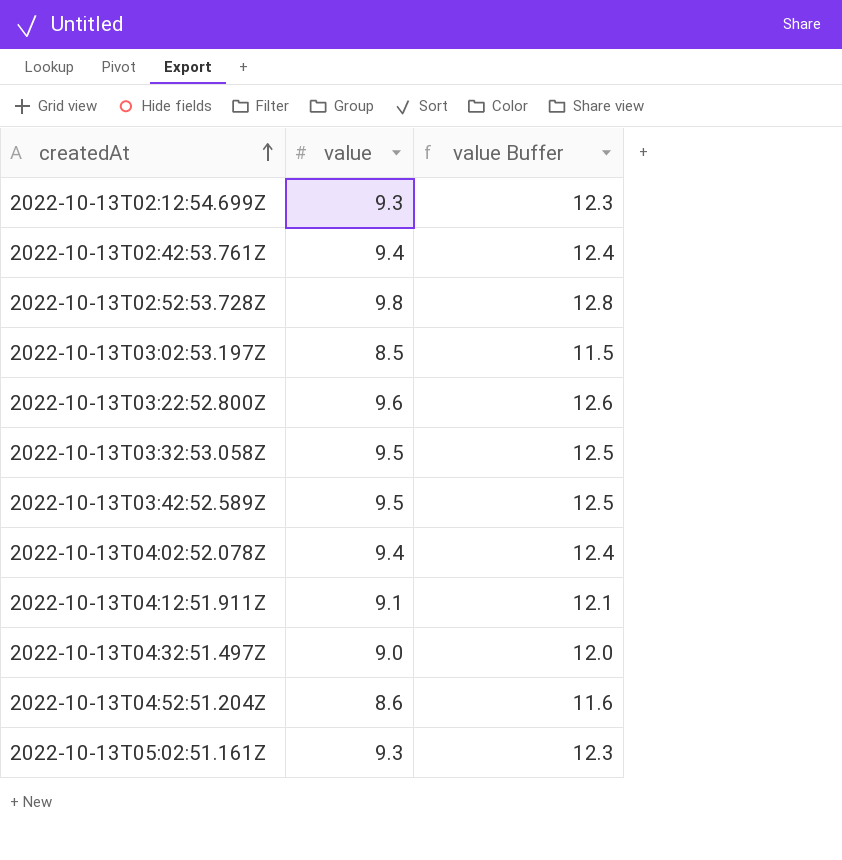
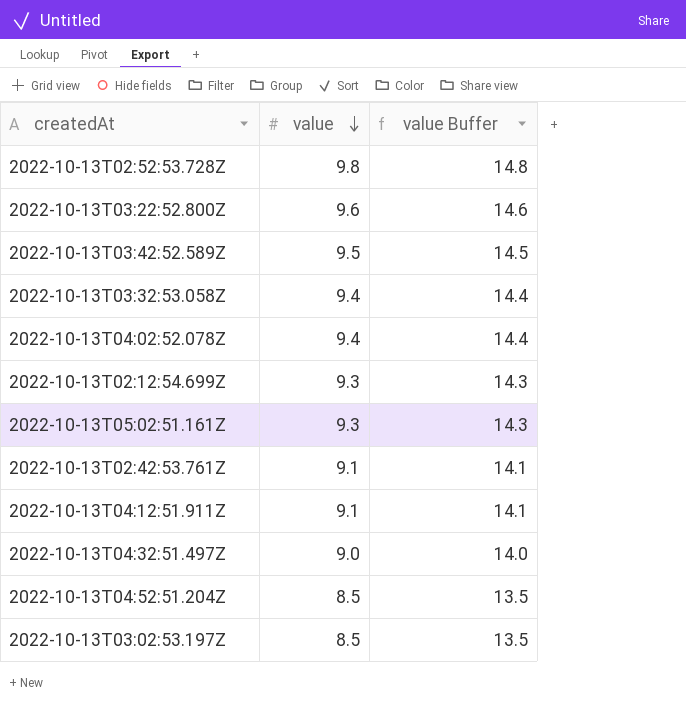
row order: createdAt ascending -> value descending
column value Buffer | formula: [value] + 3 -> [value] + 5
2022-10-13T03:32:53.058Z | value: 9.5 -> 9.4
2022-10-13T02:42:53.761Z | value: 9.4 -> 9.1
2022-10-13T04:52:51.204Z | value: 8.6 -> 8.5

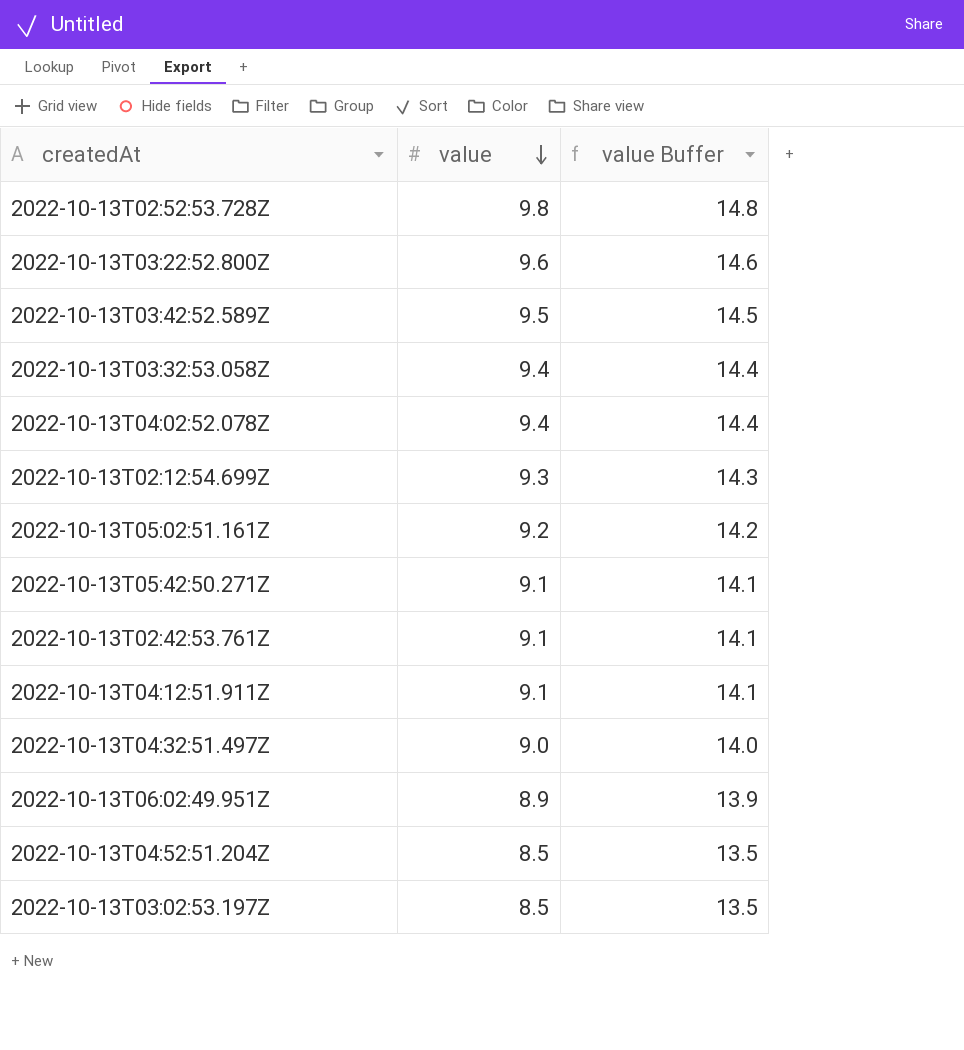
2022-10-13T05:02:51.161Z | value: 9.3 -> 9.2
2022-10-13T05:02:51.161Z | value Buffer: 14.3 -> 14.2
row 2022-10-13T05:42:50.271Z: none -> 9.1 | 14.1
row 2022-10-13T06:02:49.951Z: none -> 8.9 | 13.9

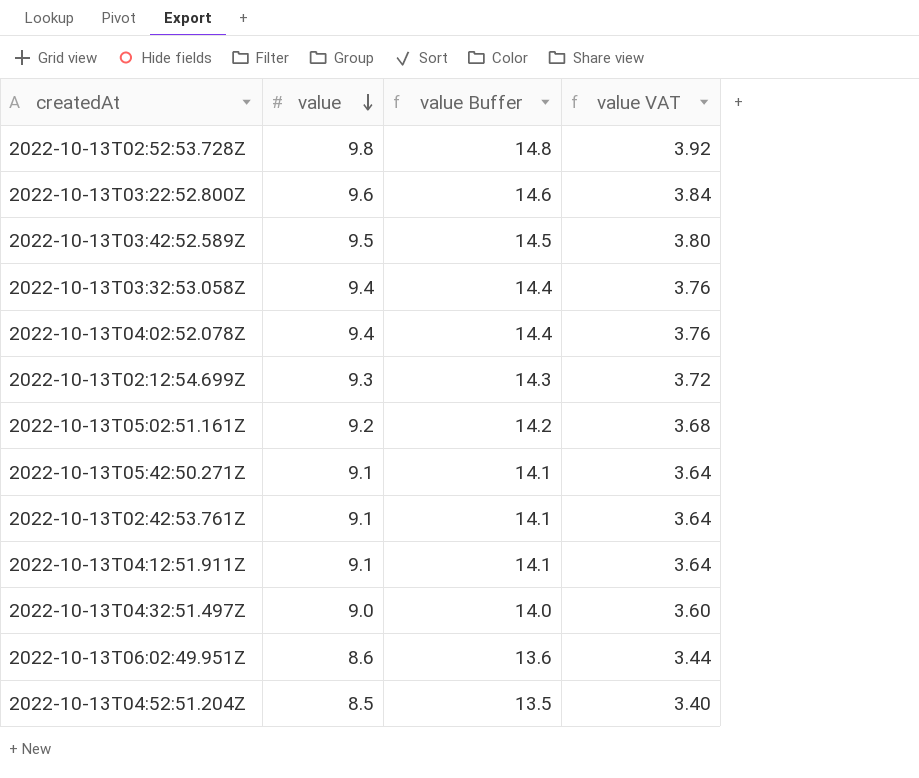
column value VAT | formula: none -> [value] * 0.4
row 2022-10-13T03:02:53.197Z: 8.5 | 13.5 -> none
2022-10-13T06:02:49.951Z | value: 8.9 -> 8.6
2022-10-13T06:02:49.951Z | value Buffer: 13.9 -> 13.6

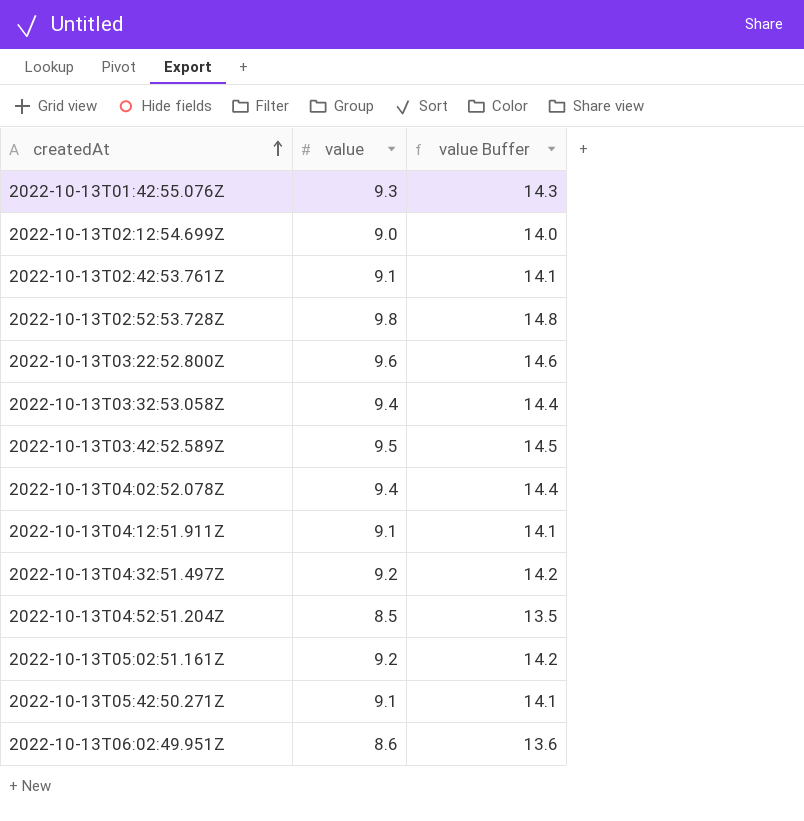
row order: value descending -> createdAt ascending
column value VAT | formula: [value] * 0.4 -> none
row 2022-10-13T01:42:55.076Z: none -> 9.3 | 14.3
2022-10-13T02:12:54.699Z | value: 9.3 -> 9.0
2022-10-13T02:12:54.699Z | value Buffer: 14.3 -> 14.0
2022-10-13T04:32:51.497Z | value: 9.0 -> 9.2
2022-10-13T04:32:51.497Z | value Buffer: 14.0 -> 14.2

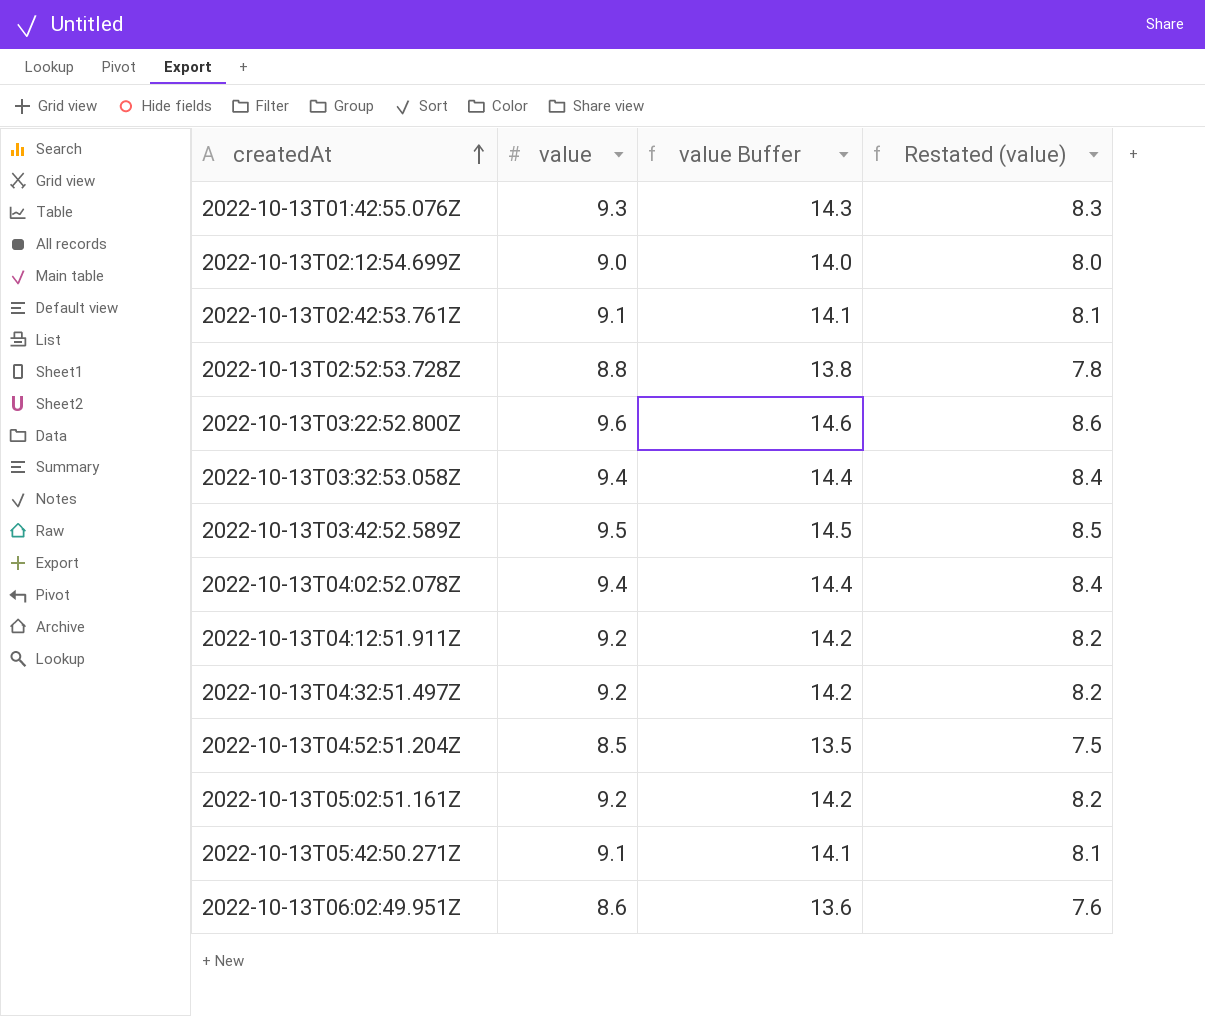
column Restated (value) | formula: none -> [value] - 1
2022-10-13T02:52:53.728Z | value: 9.8 -> 8.8
2022-10-13T02:52:53.728Z | value Buffer: 14.8 -> 13.8
2022-10-13T04:12:51.911Z | value: 9.1 -> 9.2
2022-10-13T04:12:51.911Z | value Buffer: 14.1 -> 14.2

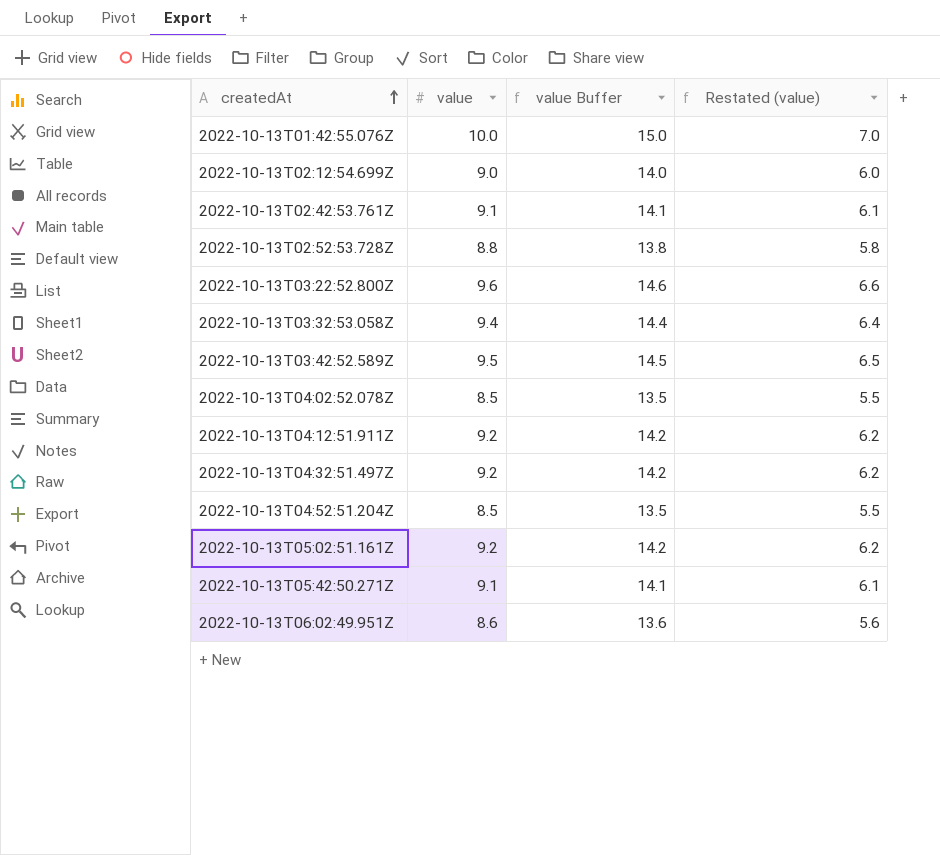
column Restated (value) | formula: [value] - 1 -> [value] - 3
2022-10-13T01:42:55.076Z | value: 9.3 -> 10.0
2022-10-13T01:42:55.076Z | value Buffer: 14.3 -> 15.0
2022-10-13T04:02:52.078Z | value: 9.4 -> 8.5
2022-10-13T04:02:52.078Z | value Buffer: 14.4 -> 13.5

